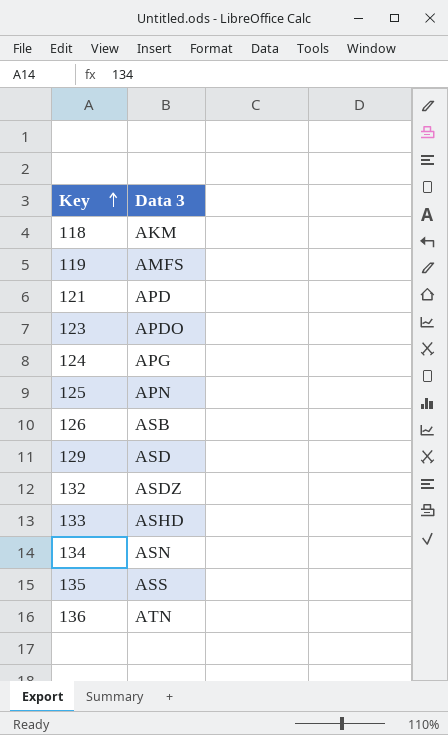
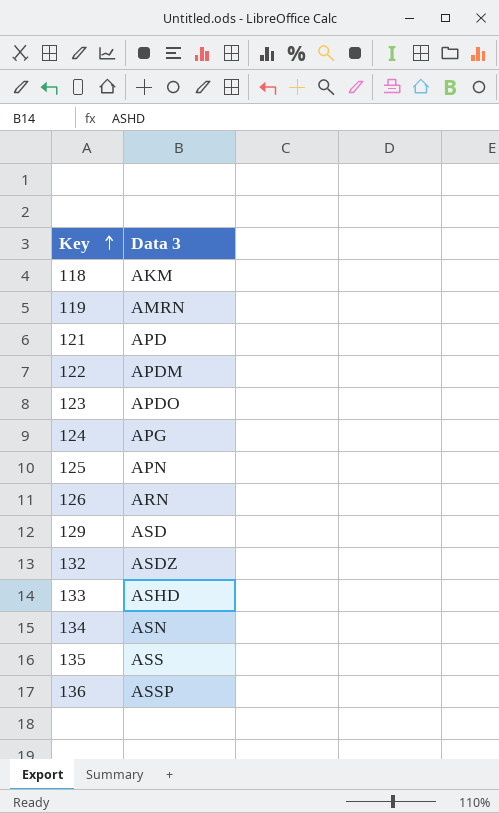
119 | Data 3: AMFS -> AMRN
row 122: none -> APDM
126 | Data 3: ASB -> ARN
136 | Data 3: ATN -> ASSP

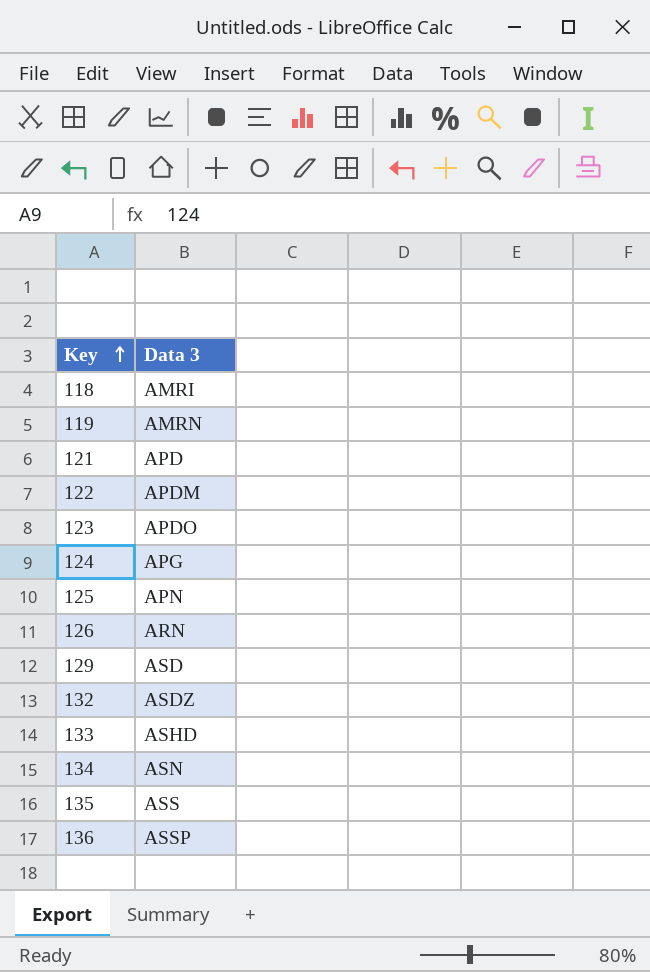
118 | Data 3: AKM -> AMRI

